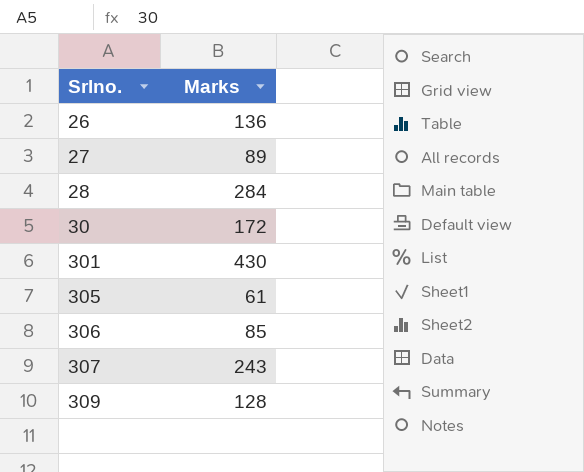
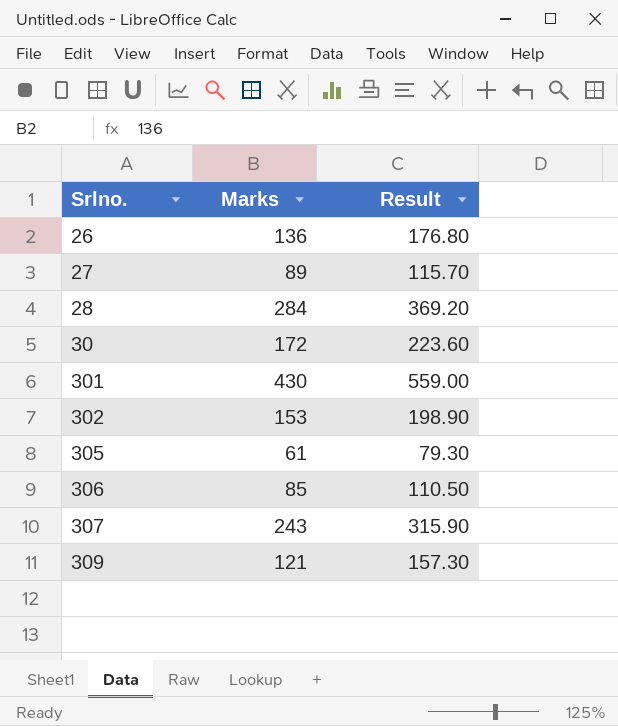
column Result | formula: none -> [Marks] * 1.3
row 302: none -> 153 | 198.90
309 | Marks: 128 -> 121

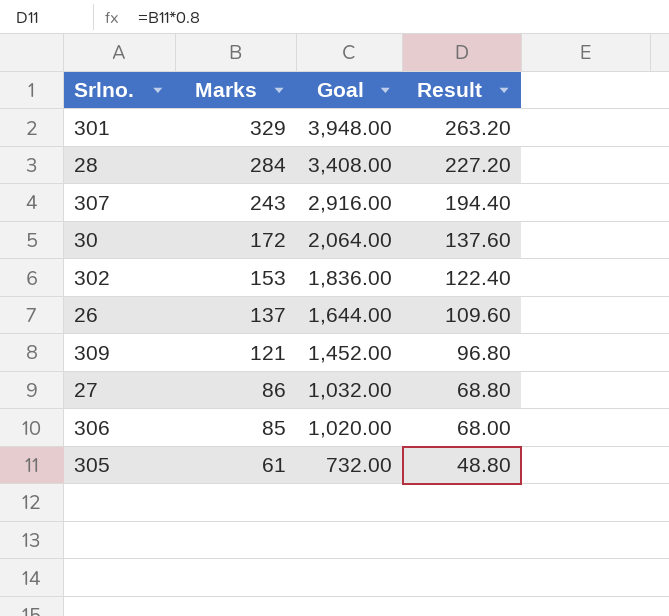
row order: Srlno. ascending -> Marks descending
column Goal | formula: none -> [Marks] * 12
column Result | formula: [Marks] * 1.3 -> [Marks] * 0.8
301 | Marks: 430 -> 329
26 | Marks: 136 -> 137
27 | Marks: 89 -> 86

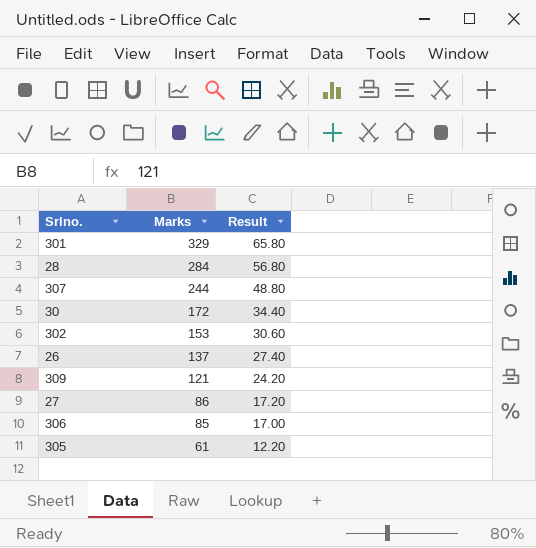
column Goal | formula: [Marks] * 12 -> none
column Result | formula: [Marks] * 0.8 -> [Marks] * 0.2
307 | Marks: 243 -> 244

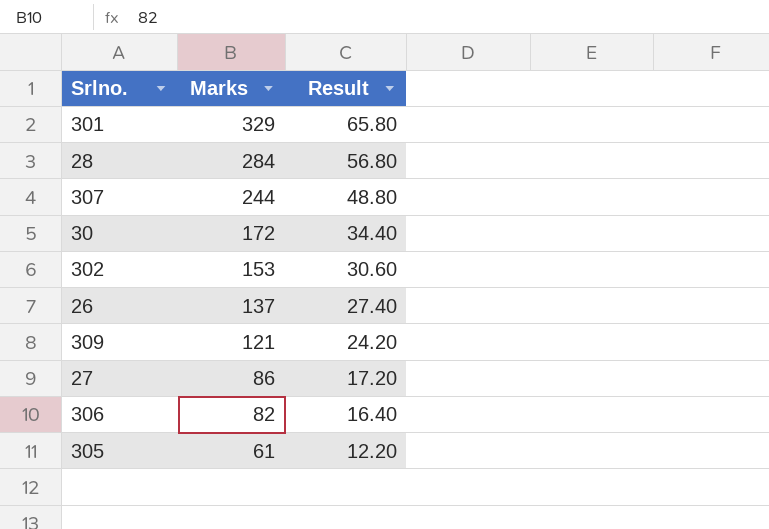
306 | Marks: 85 -> 82
306 | Result: 17.00 -> 16.40

